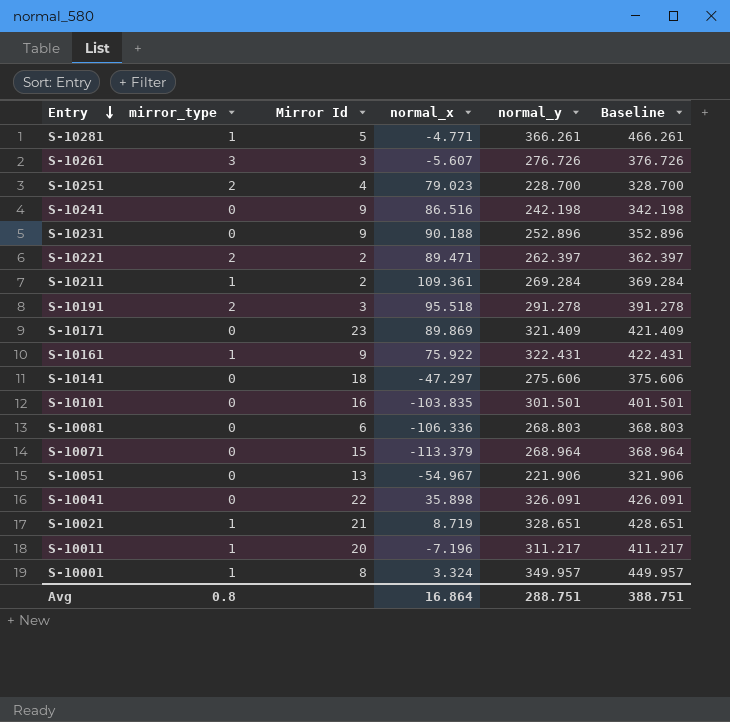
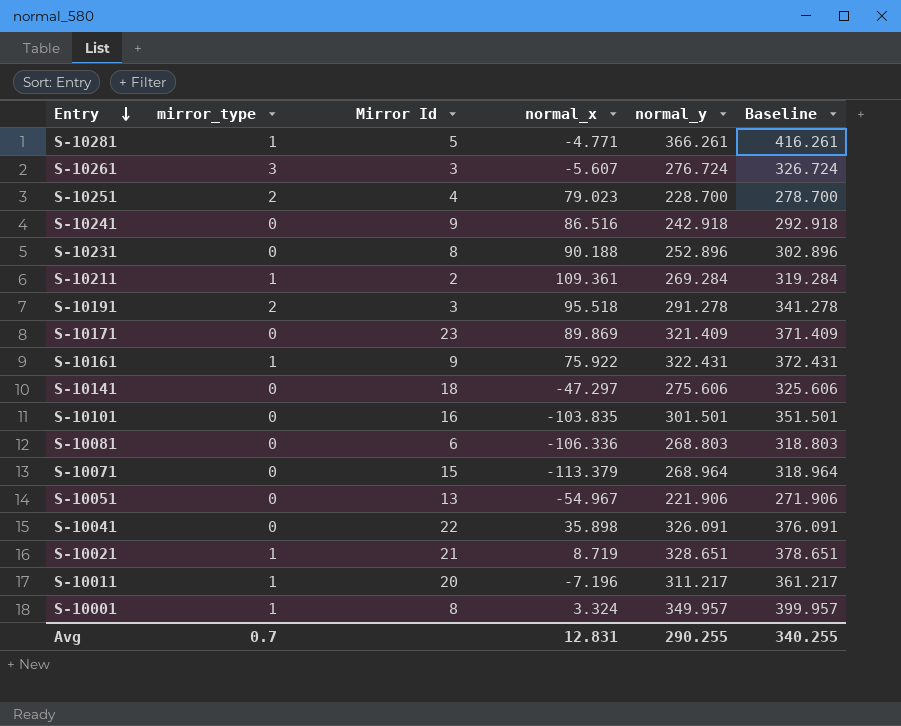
column Baseline | formula: [normal_y] + 100 -> [normal_y] + 50
row S-10221: 2 | 2 | 89.471 | 262.397 | 362.397 -> none
S-10261 | normal_y: 276.726 -> 276.724
S-10241 | normal_y: 242.198 -> 242.918
S-10231 | Mirror Id: 9 -> 8
Avg | mirror_type: 0.8 -> 0.7
Avg | normal_x: 16.864 -> 12.831
Avg | normal_y: 288.751 -> 290.255
Avg | Baseline: 388.751 -> 340.255

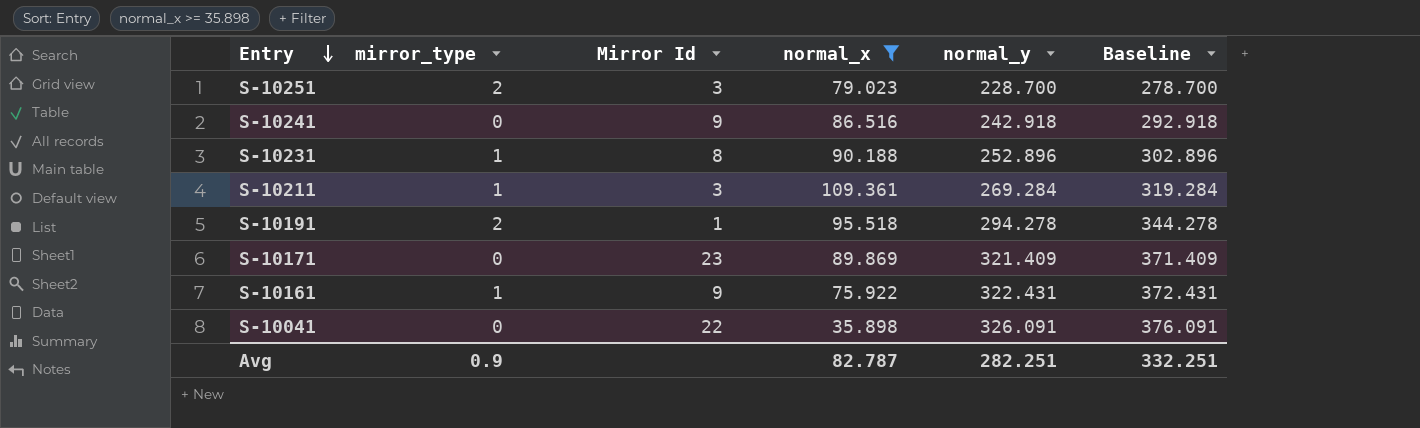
filter: none -> normal_x >= 35.898
S-10251 | Mirror Id: 4 -> 3
S-10231 | mirror_type: 0 -> 1
S-10211 | Mirror Id: 2 -> 3
S-10191 | Mirror Id: 3 -> 1
S-10191 | normal_y: 291.278 -> 294.278
S-10191 | Baseline: 341.278 -> 344.278
Avg | mirror_type: 0.7 -> 0.9
Avg | normal_x: 12.831 -> 82.787
Avg | normal_y: 290.255 -> 282.251
Avg | Baseline: 340.255 -> 332.251

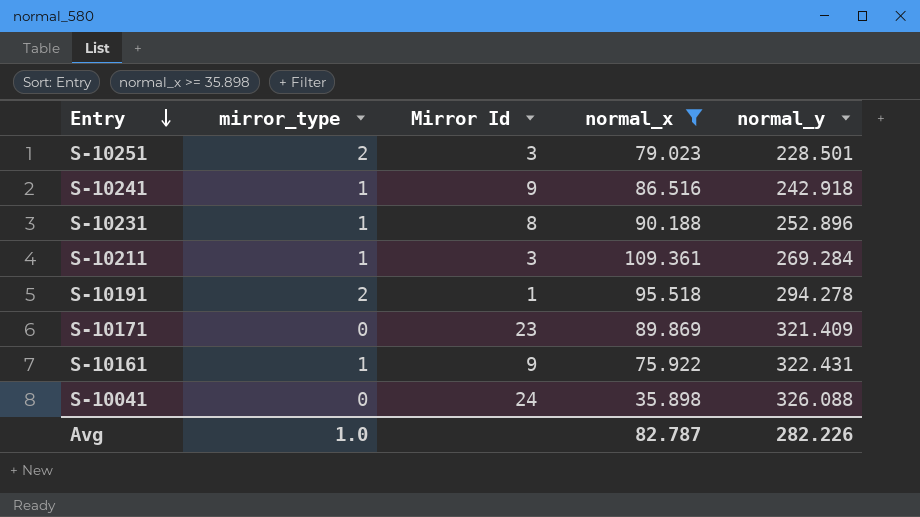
column Baseline | formula: [normal_y] + 50 -> none
S-10251 | normal_y: 228.700 -> 228.501
S-10241 | mirror_type: 0 -> 1
S-10041 | Mirror Id: 22 -> 24
S-10041 | normal_y: 326.091 -> 326.088
Avg | mirror_type: 0.9 -> 1.0
Avg | normal_y: 282.251 -> 282.226

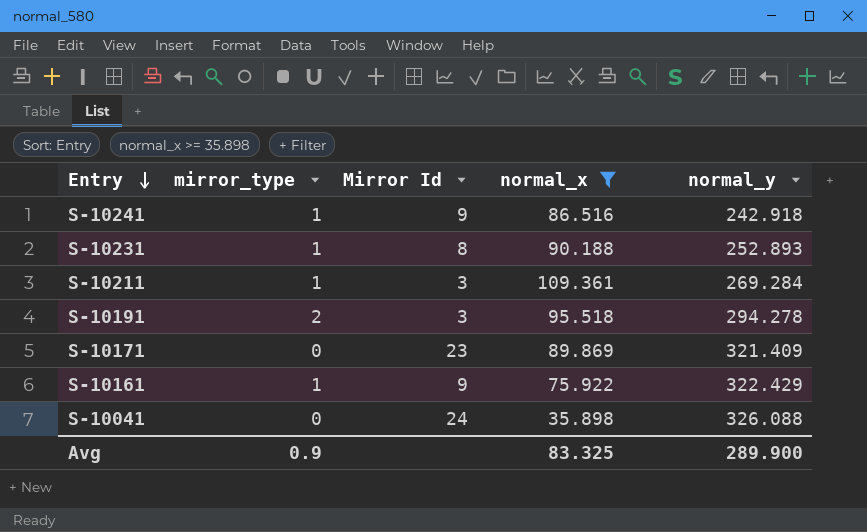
row S-10251: 2 | 3 | 79.023 | 228.501 -> none
S-10231 | normal_y: 252.896 -> 252.893
S-10191 | Mirror Id: 1 -> 3
S-10161 | normal_y: 322.431 -> 322.429
Avg | mirror_type: 1.0 -> 0.9
Avg | normal_x: 82.787 -> 83.325
Avg | normal_y: 282.226 -> 289.900

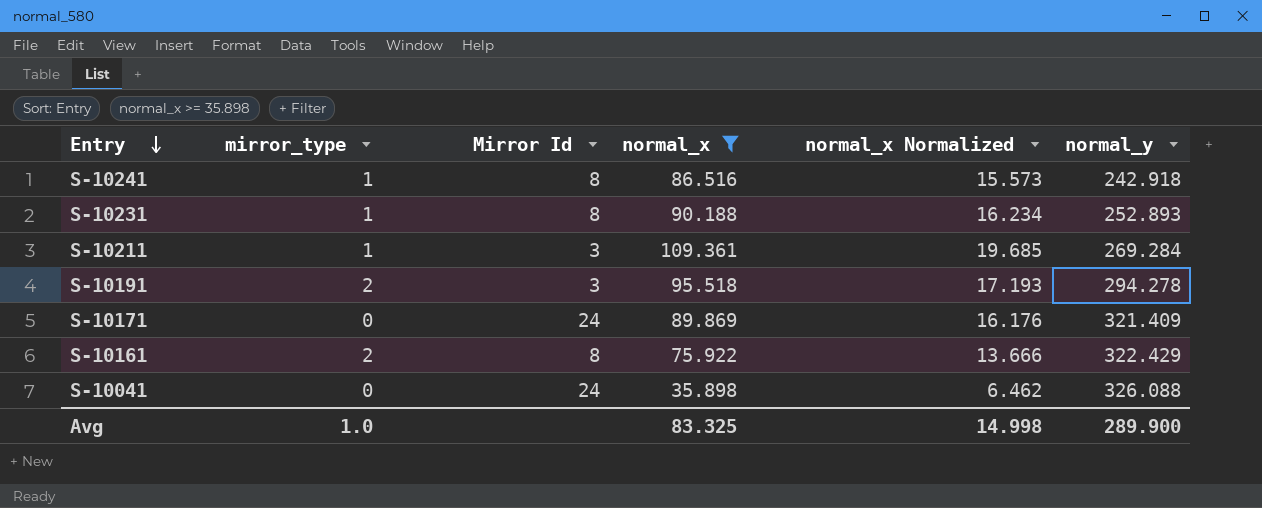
column normal_x Normalized | formula: none -> [normal_x] * 0.18
S-10241 | Mirror Id: 9 -> 8
S-10171 | Mirror Id: 23 -> 24
S-10161 | mirror_type: 1 -> 2
S-10161 | Mirror Id: 9 -> 8
Avg | mirror_type: 0.9 -> 1.0

